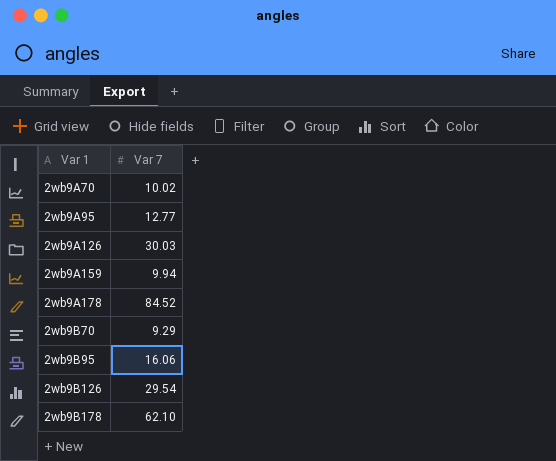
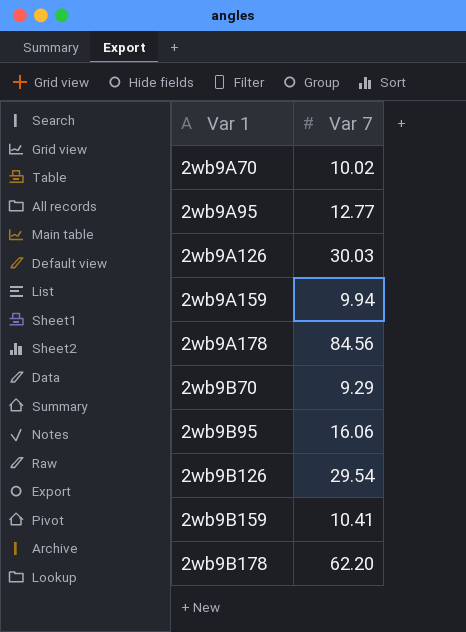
2wb9A178 | Var 7: 84.52 -> 84.56
row 2wb9B159: none -> 10.41
2wb9B178 | Var 7: 62.10 -> 62.20

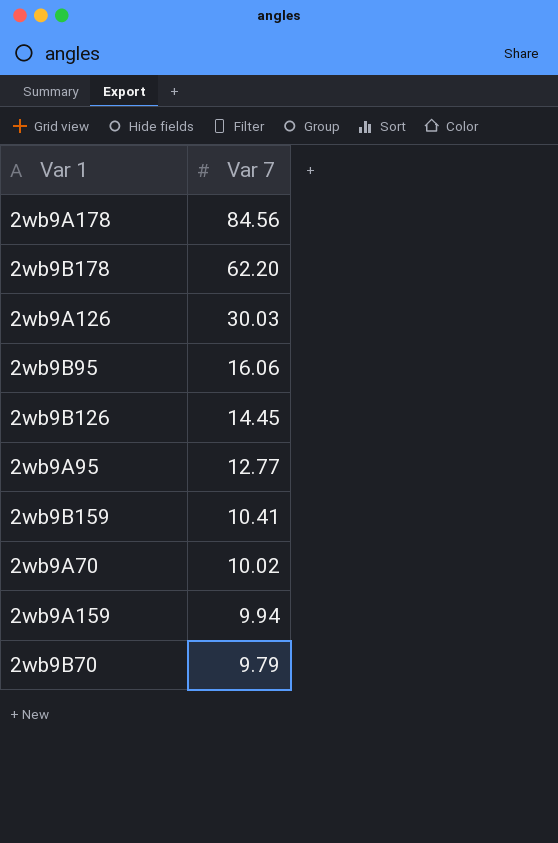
row order: Var 1 ascending -> Var 7 descending
2wb9B126 | Var 7: 29.54 -> 14.45
2wb9B70 | Var 7: 9.29 -> 9.79

